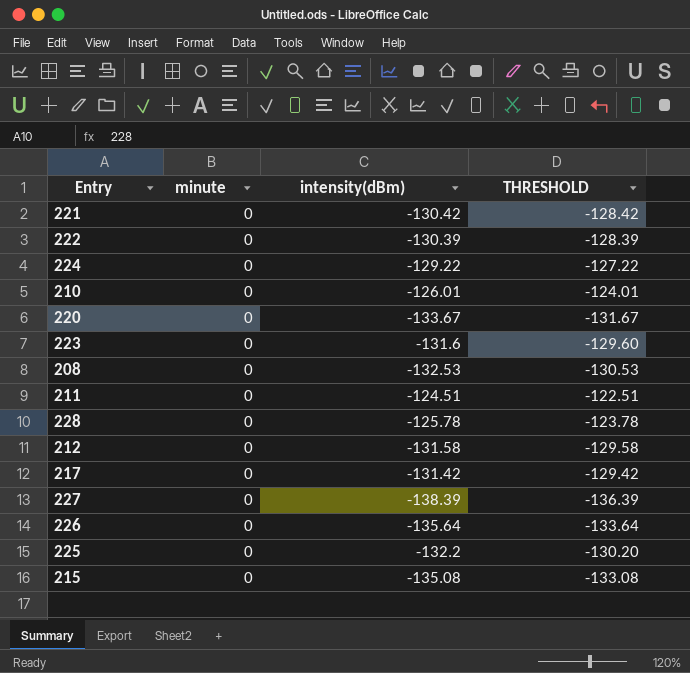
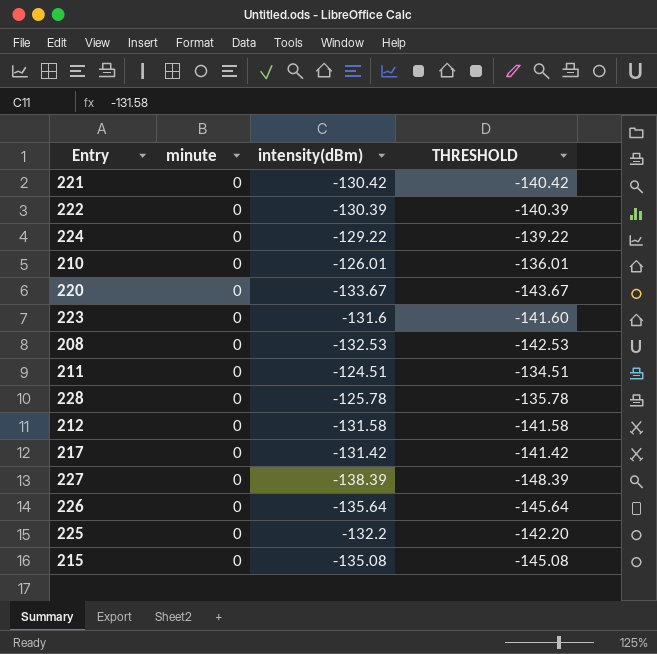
column THRESHOLD | formula: [intensity(dBm)] + 2 -> [intensity(dBm)] - 10

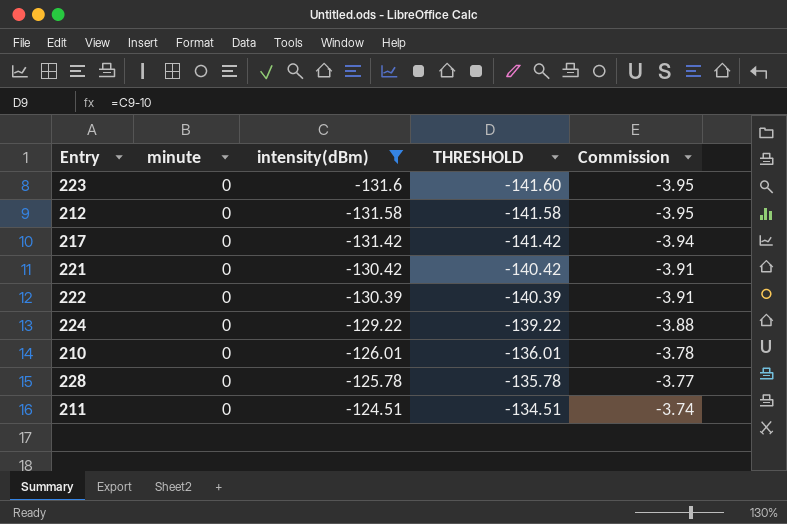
filter: none -> intensity(dBm) >= -131.6
row order: none -> intensity(dBm) ascending
column Commission | formula: none -> [intensity(dBm)] * 0.03

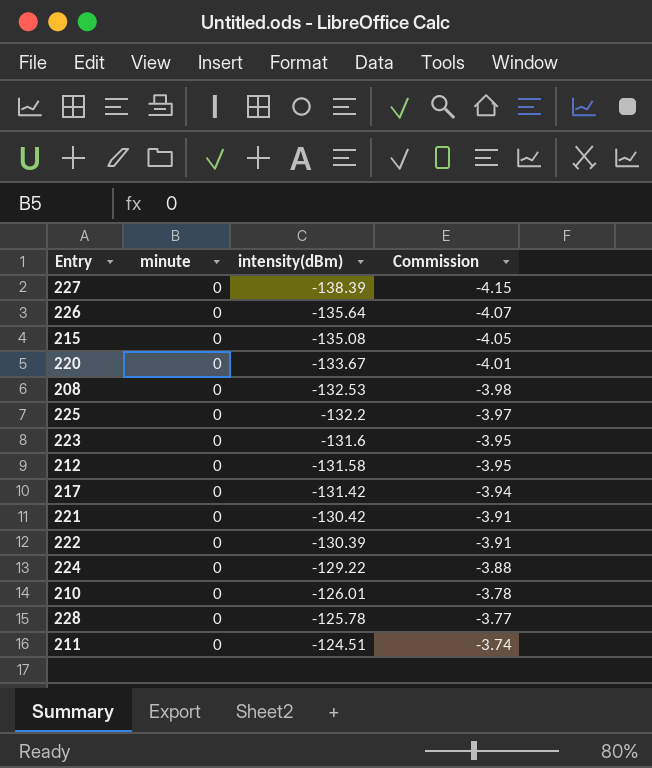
filter: intensity(dBm) >= -131.6 -> none
column THRESHOLD | formula: [intensity(dBm)] - 10 -> none

